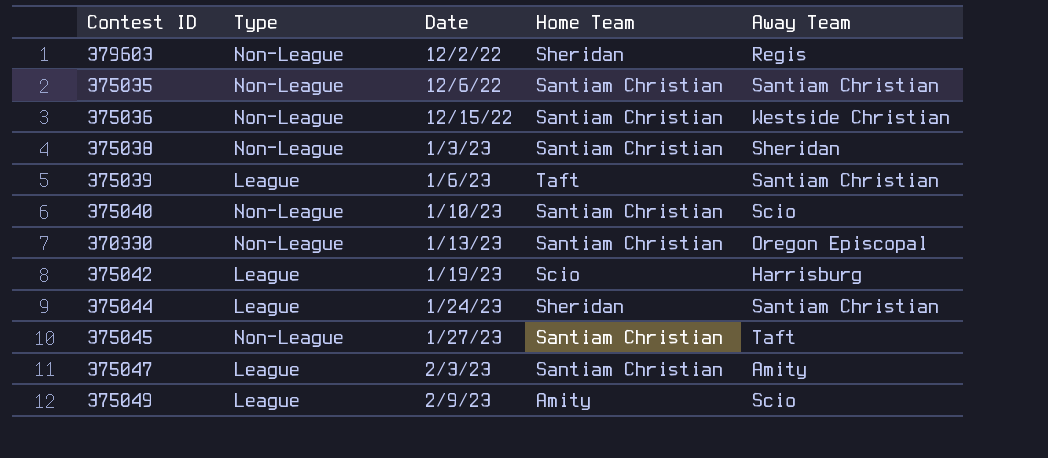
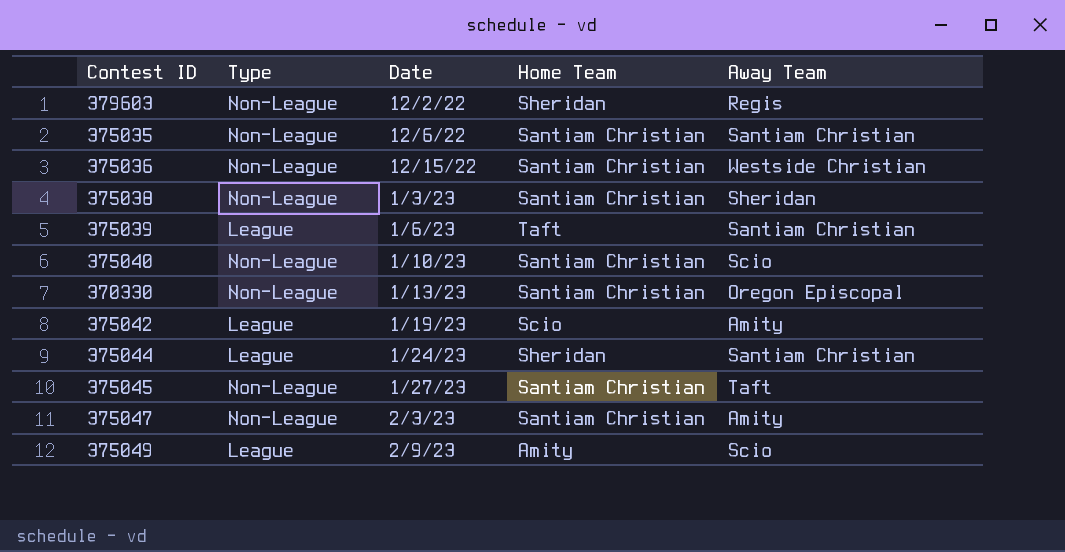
375042 | Away Team: Harrisburg -> Amity
375047 | Type: League -> Non-League

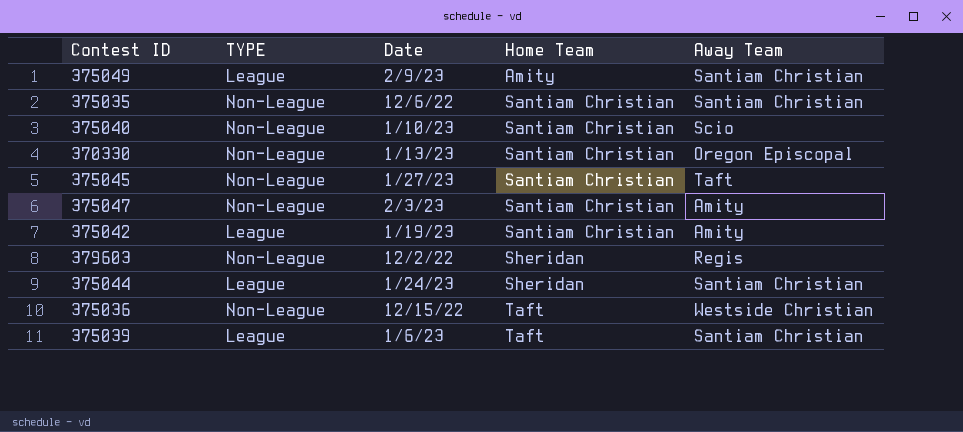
row order: Date ascending -> Home Team ascending
column name: Type -> TYPE
row 375038: Non-League | 1/3/23 | Santiam Christian | Sheridan -> none
375049 | Away Team: Scio -> Santiam Christian
375042 | Home Team: Scio -> Santiam Christian
375036 | Home Team: Santiam Christian -> Taft

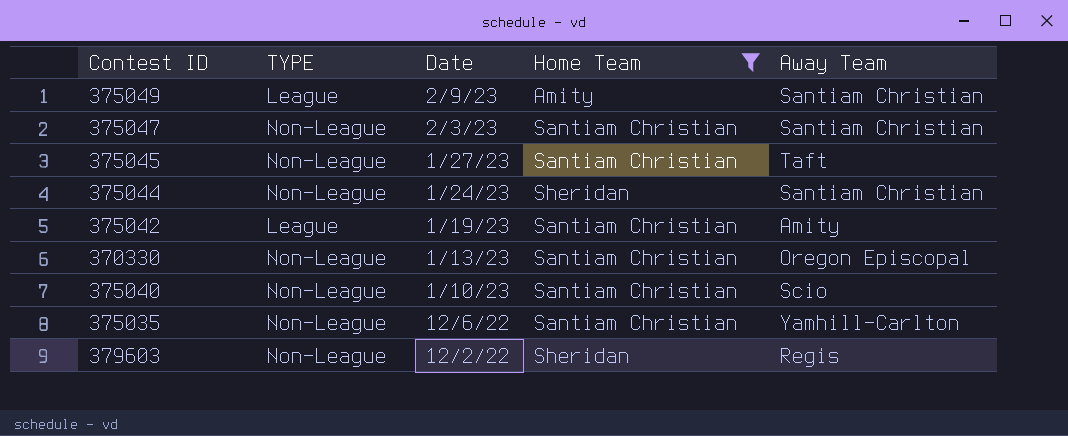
filter: none -> Home Team != Taft
row order: Home Team ascending -> Date descending
375047 | Away Team: Amity -> Santiam Christian
375044 | TYPE: League -> Non-League
375035 | Away Team: Santiam Christian -> Yamhill-Carlton

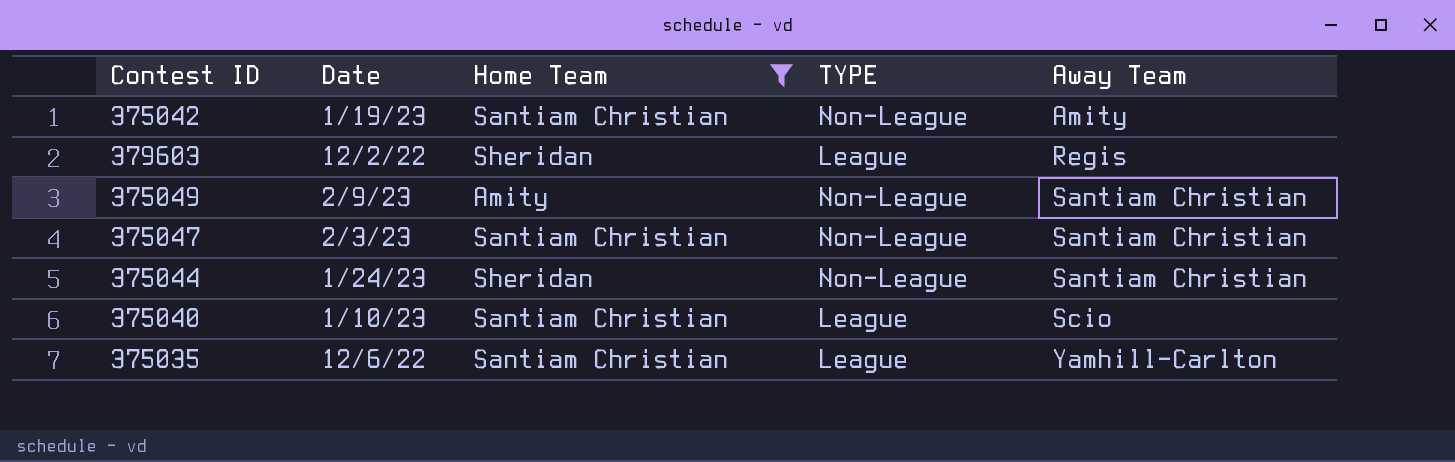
row order: Date descending -> Away Team ascending
column TYPE | position: 2 -> 4
row 375045: Non-League | 1/27/23 | Santiam Christian | Taft -> none
row 370330: Non-League | 1/13/23 | Santiam Christian | Oregon Episcopal -> none
375042 | TYPE: League -> Non-League
379603 | TYPE: Non-League -> League
375049 | TYPE: League -> Non-League
375040 | TYPE: Non-League -> League
375035 | TYPE: Non-League -> League

